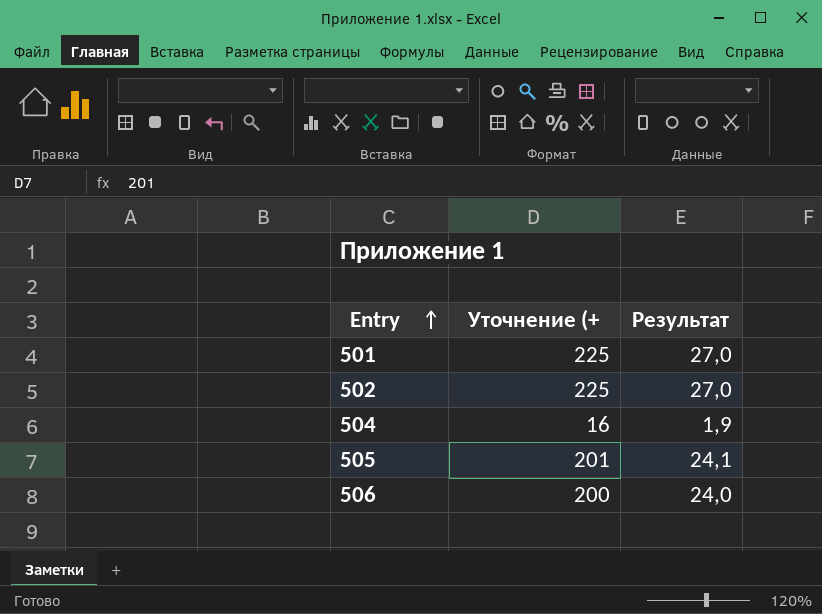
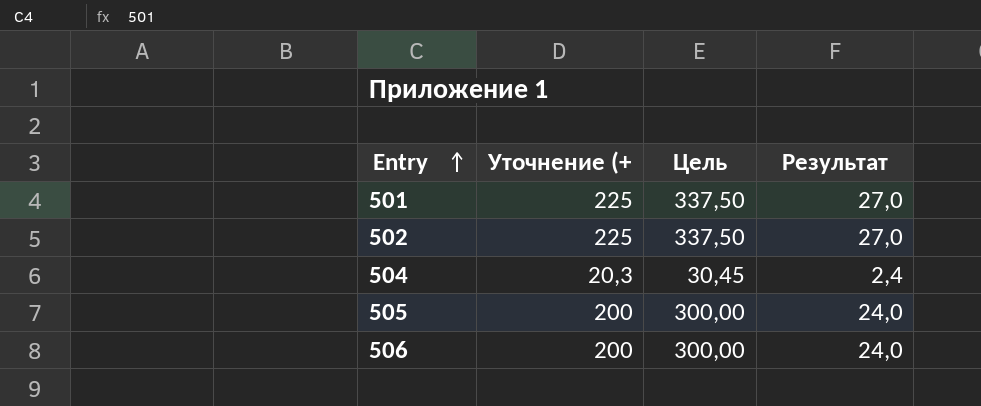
column Цель | formula: none -> [Уточнение (+] * 1,5
504 | Уточнение (+: 16 -> 20,3
504 | Результат: 1,9 -> 2,4
505 | Уточнение (+: 201 -> 200
505 | Результат: 24,1 -> 24,0

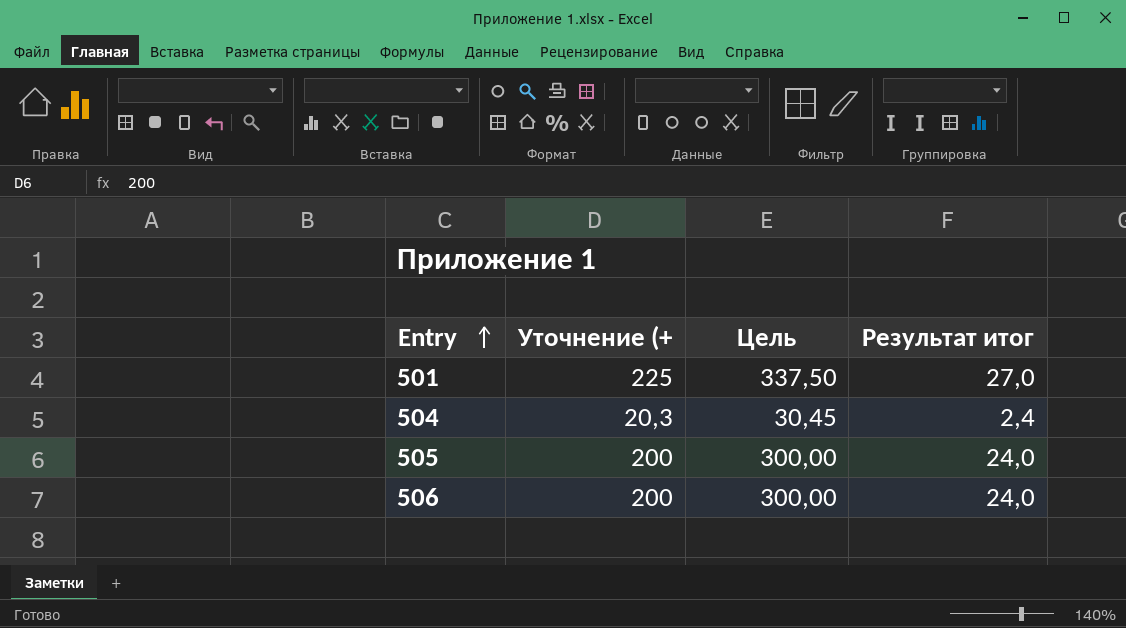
column name: Результат -> Результат итог
row 502: 225 | 337,50 | 27,0 -> none

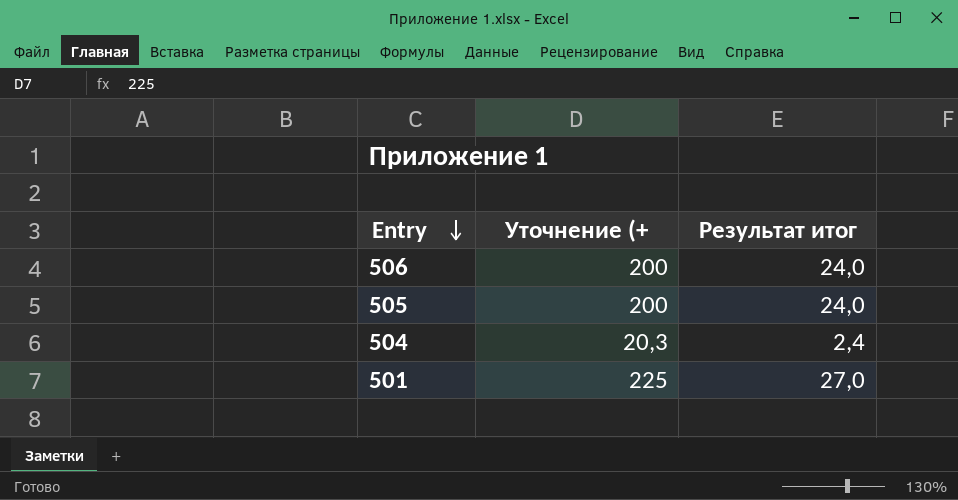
row order: Entry ascending -> Entry descending
column Цель | formula: [Уточнение (+] * 1,5 -> none

